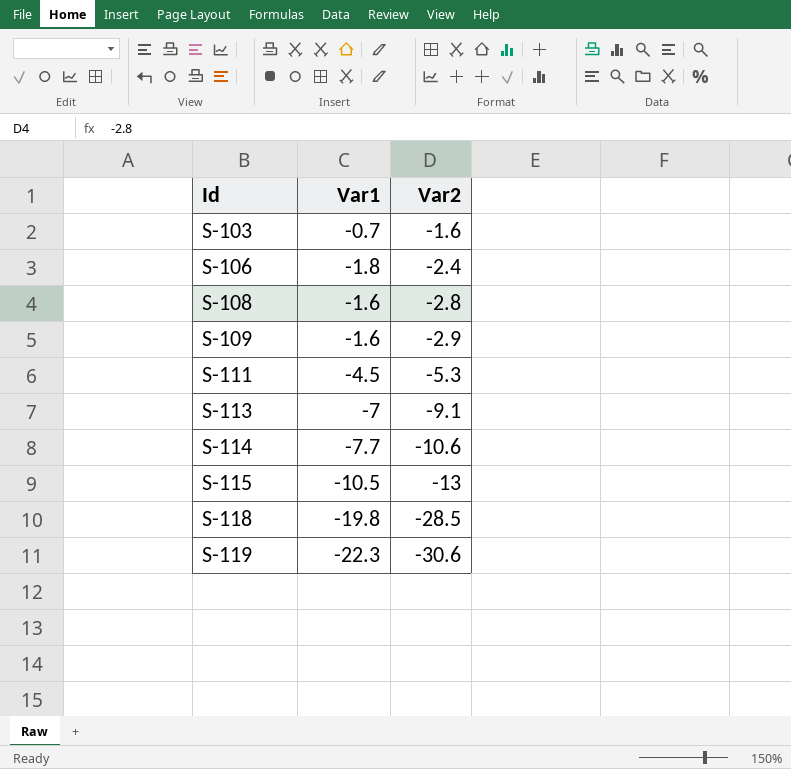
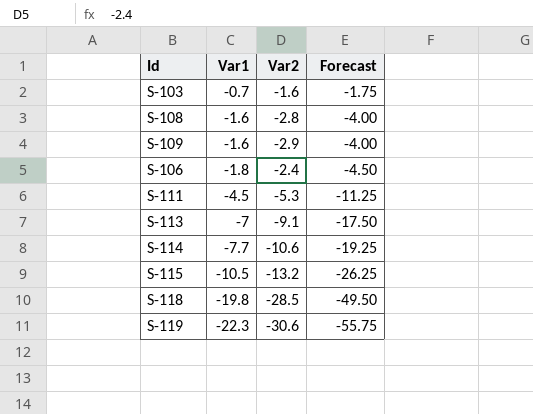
row order: Id ascending -> Var1 descending
column Forecast | formula: none -> [Var1] * 2.5
S-115 | Var2: -13 -> -13.2

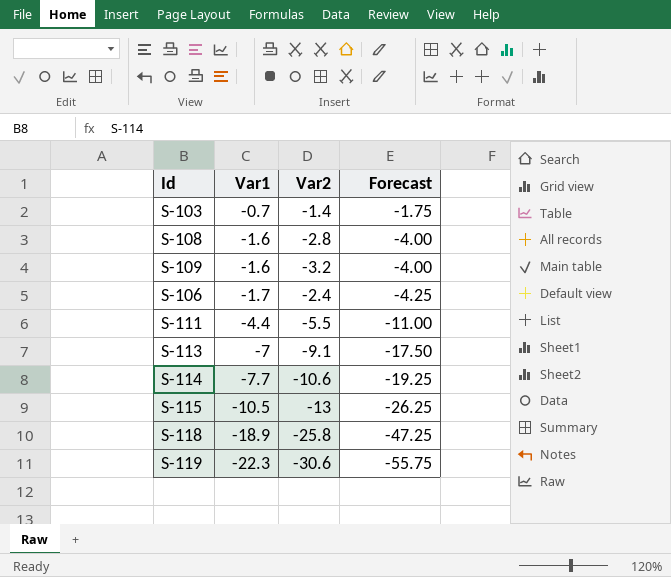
S-103 | Var2: -1.6 -> -1.4
S-109 | Var2: -2.9 -> -3.2
S-106 | Var1: -1.8 -> -1.7
S-106 | Forecast: -4.50 -> -4.25
S-111 | Var1: -4.5 -> -4.4
S-111 | Var2: -5.3 -> -5.5
S-111 | Forecast: -11.25 -> -11.00
S-115 | Var2: -13.2 -> -13
S-118 | Var1: -19.8 -> -18.9
S-118 | Var2: -28.5 -> -25.8
S-118 | Forecast: -49.50 -> -47.25

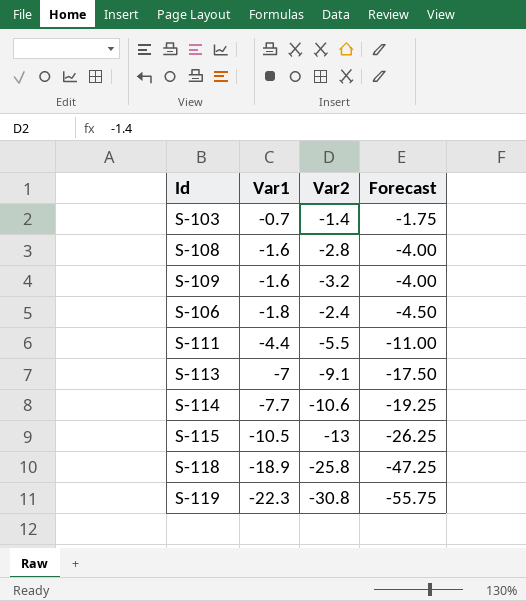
S-106 | Var1: -1.7 -> -1.8
S-106 | Forecast: -4.25 -> -4.50
S-119 | Var2: -30.6 -> -30.8

